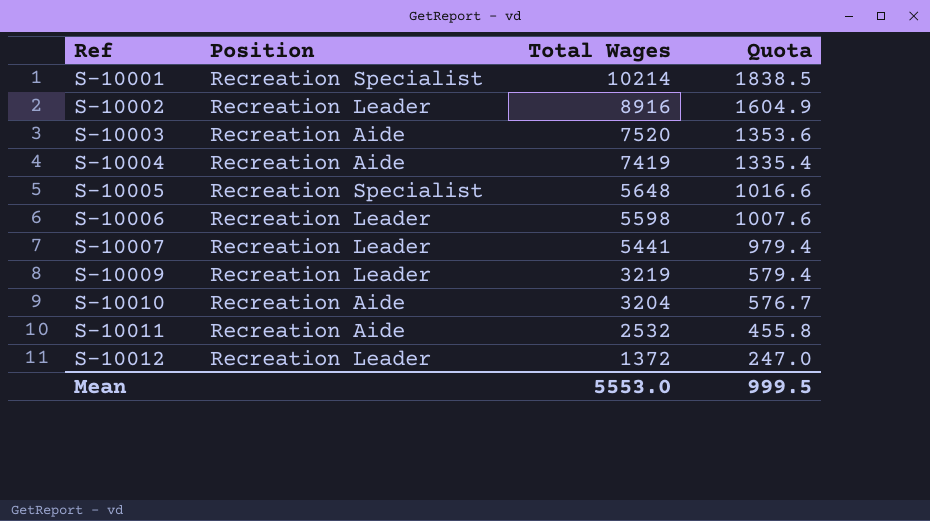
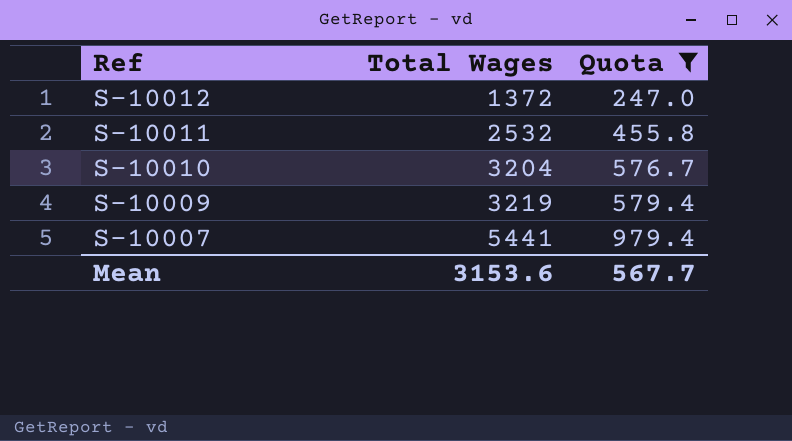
filter: none -> Quota <= 979.4
row order: Ref ascending -> Ref descending
column Position | position: 2 -> none
Mean | Total Wages: 5553.0 -> 3153.6
Mean | Quota: 999.5 -> 567.7

